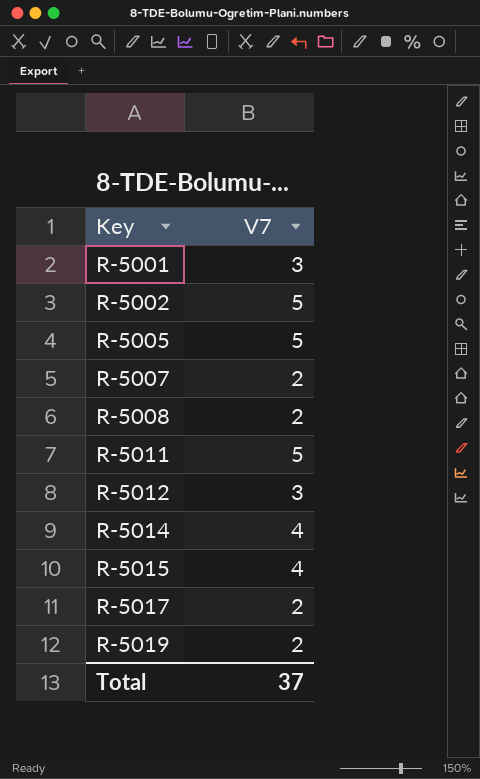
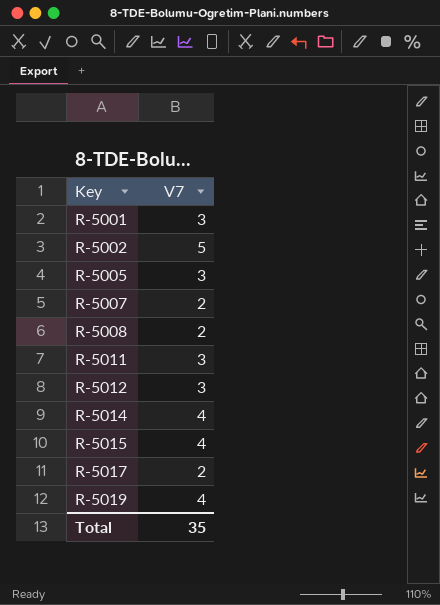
R-5005 | V7: 5 -> 3
R-5011 | V7: 5 -> 3
R-5019 | V7: 2 -> 4
Total | V7: 37 -> 35

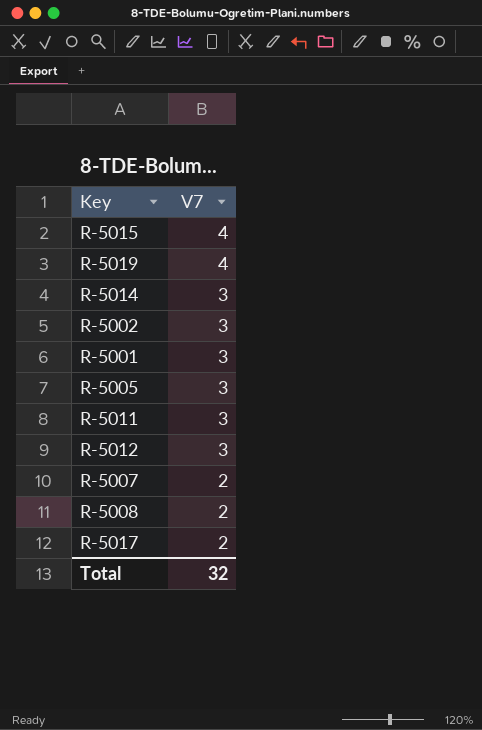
row order: Key ascending -> V7 descending
R-5014 | V7: 4 -> 3
R-5002 | V7: 5 -> 3
Total | V7: 35 -> 32

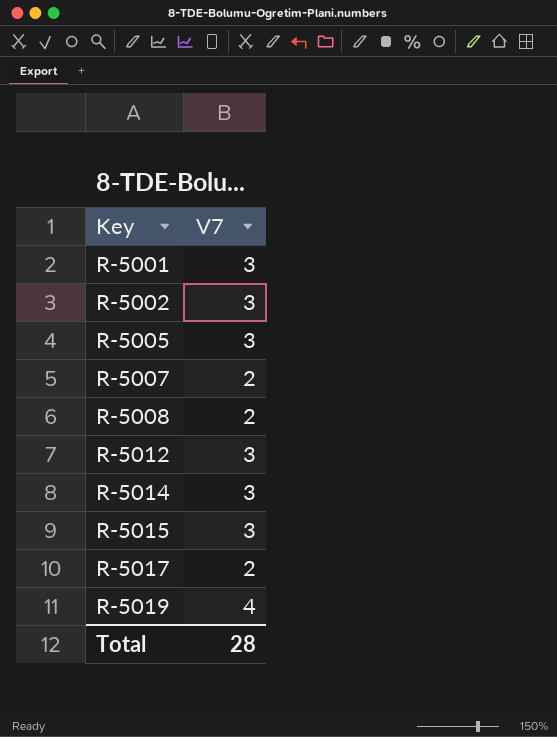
row order: V7 descending -> Key ascending
row R-5011: 3 -> none
R-5015 | V7: 4 -> 3
Total | V7: 32 -> 28

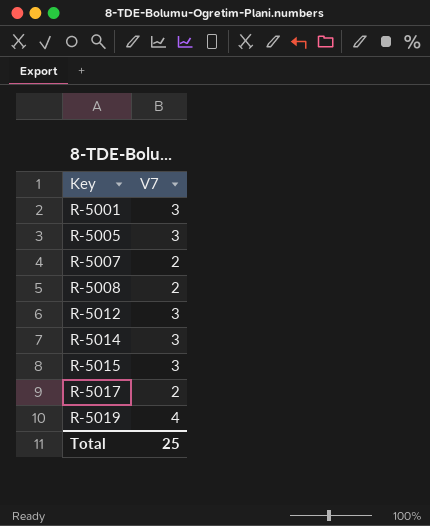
row R-5002: 3 -> none
Total | V7: 28 -> 25

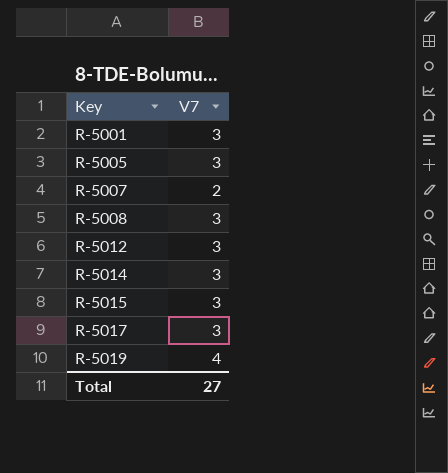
R-5008 | V7: 2 -> 3
R-5017 | V7: 2 -> 3
Total | V7: 25 -> 27

